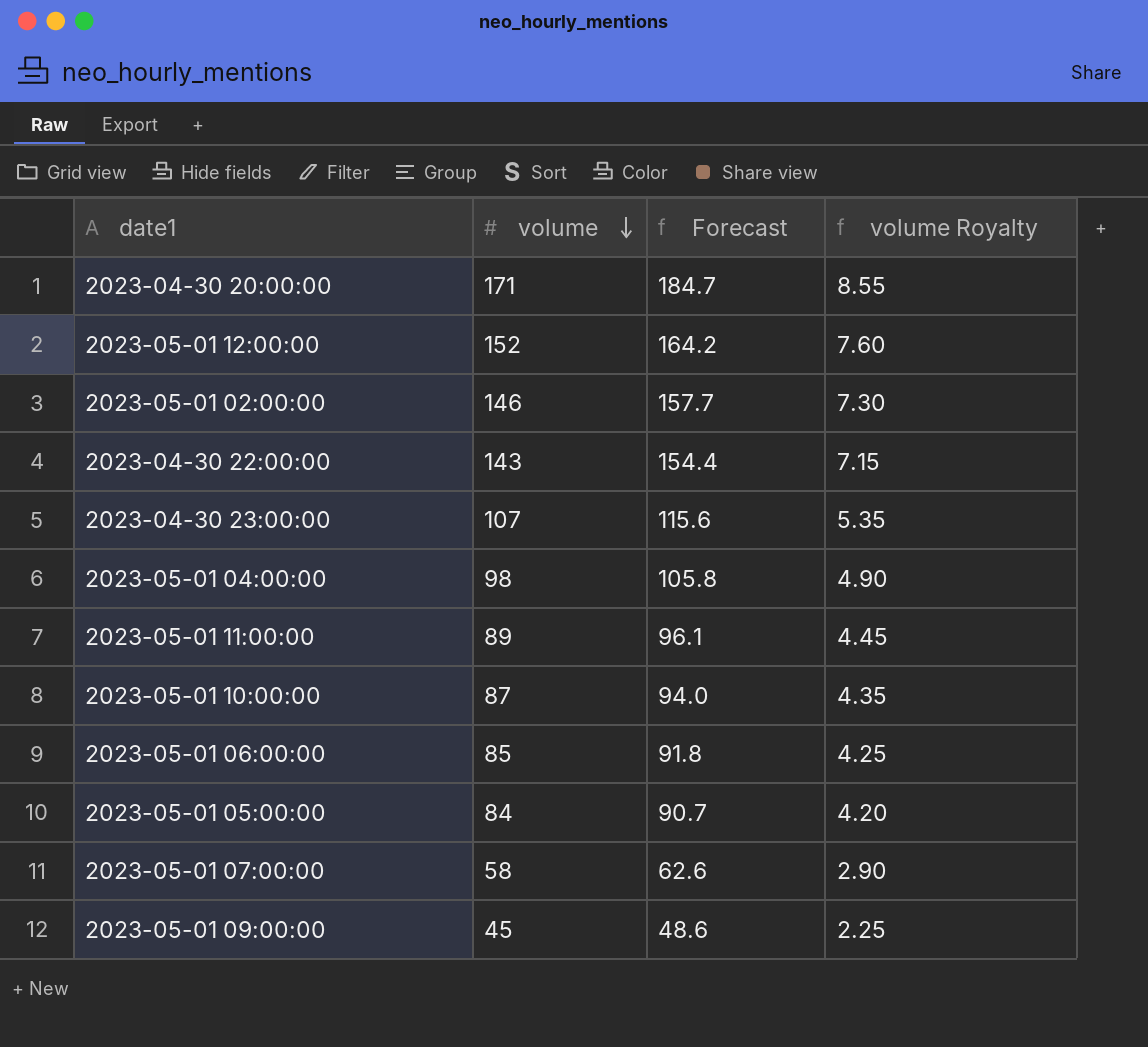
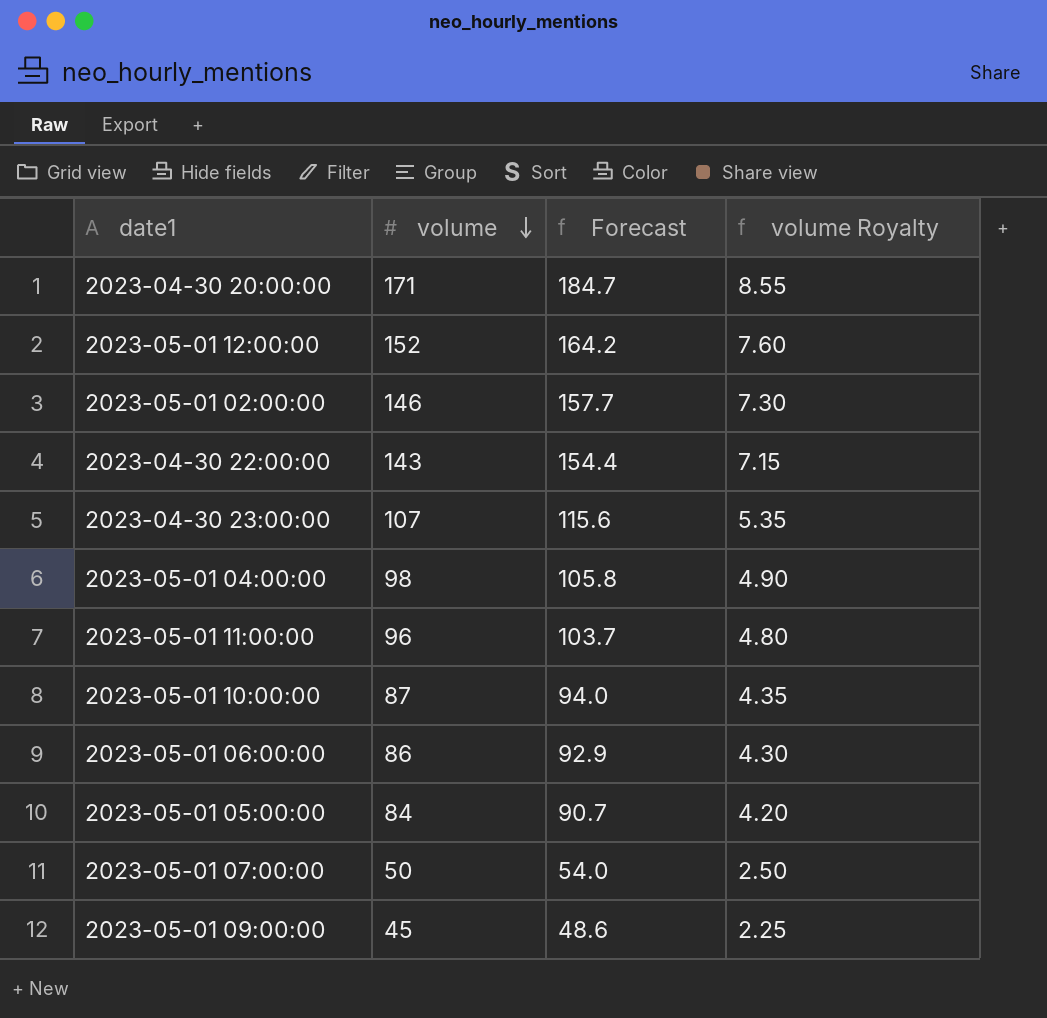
2023-05-01 11:00:00 | volume: 89 -> 96
2023-05-01 11:00:00 | Forecast: 96.1 -> 103.7
2023-05-01 11:00:00 | volume Royalty: 4.45 -> 4.80
2023-05-01 06:00:00 | volume: 85 -> 86
2023-05-01 06:00:00 | Forecast: 91.8 -> 92.9
2023-05-01 06:00:00 | volume Royalty: 4.25 -> 4.30
2023-05-01 07:00:00 | volume: 58 -> 50
2023-05-01 07:00:00 | Forecast: 62.6 -> 54.0
2023-05-01 07:00:00 | volume Royalty: 2.90 -> 2.50

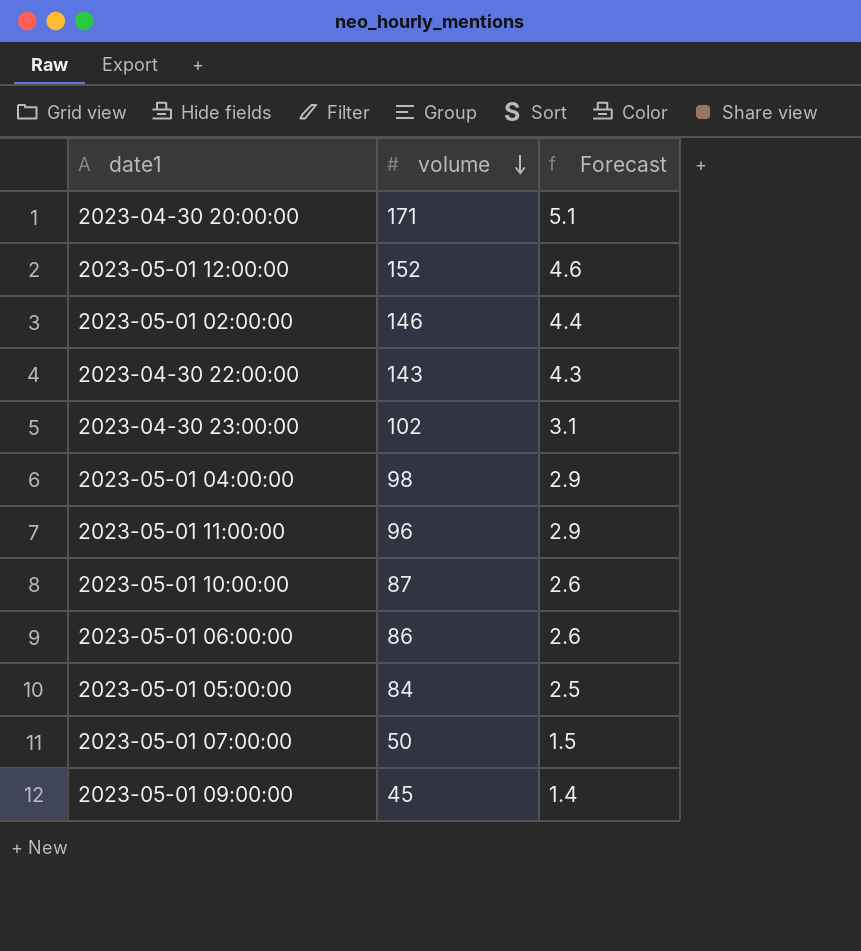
column volume Royalty | formula: [volume] * 0.05 -> none
column Forecast | formula: [volume] * 1.08 -> [volume] * 0.03
2023-04-30 23:00:00 | volume: 107 -> 102

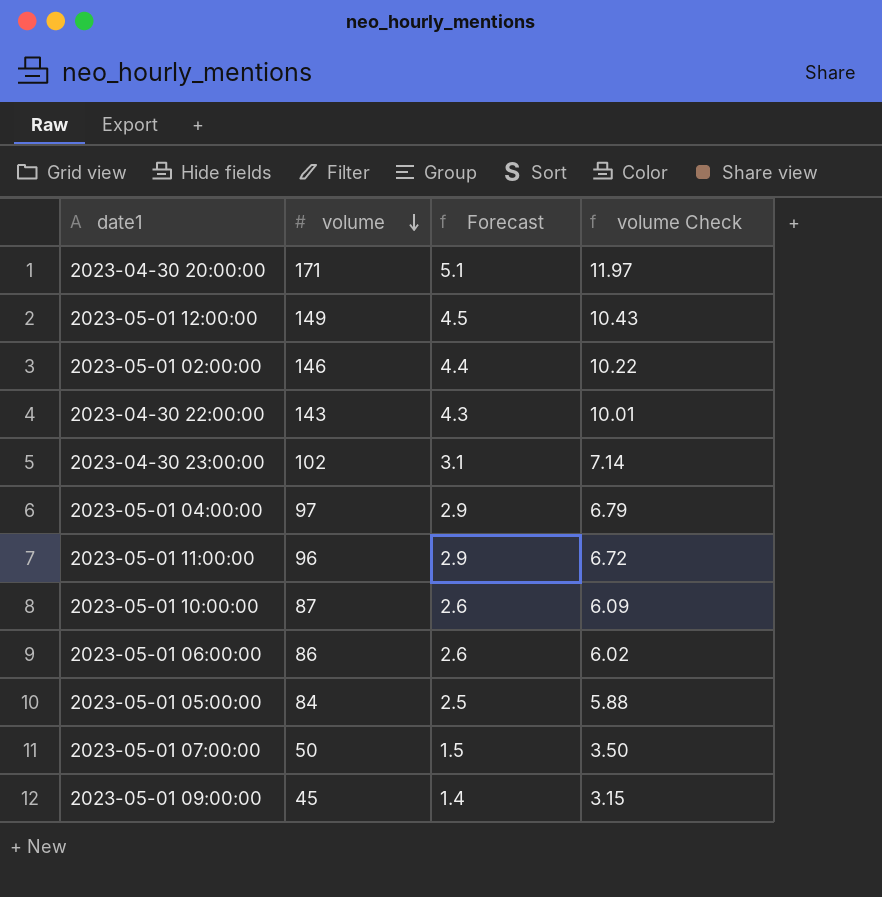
column volume Check | formula: none -> [volume] * 0.07
2023-05-01 12:00:00 | volume: 152 -> 149
2023-05-01 12:00:00 | Forecast: 4.6 -> 4.5
2023-05-01 04:00:00 | volume: 98 -> 97

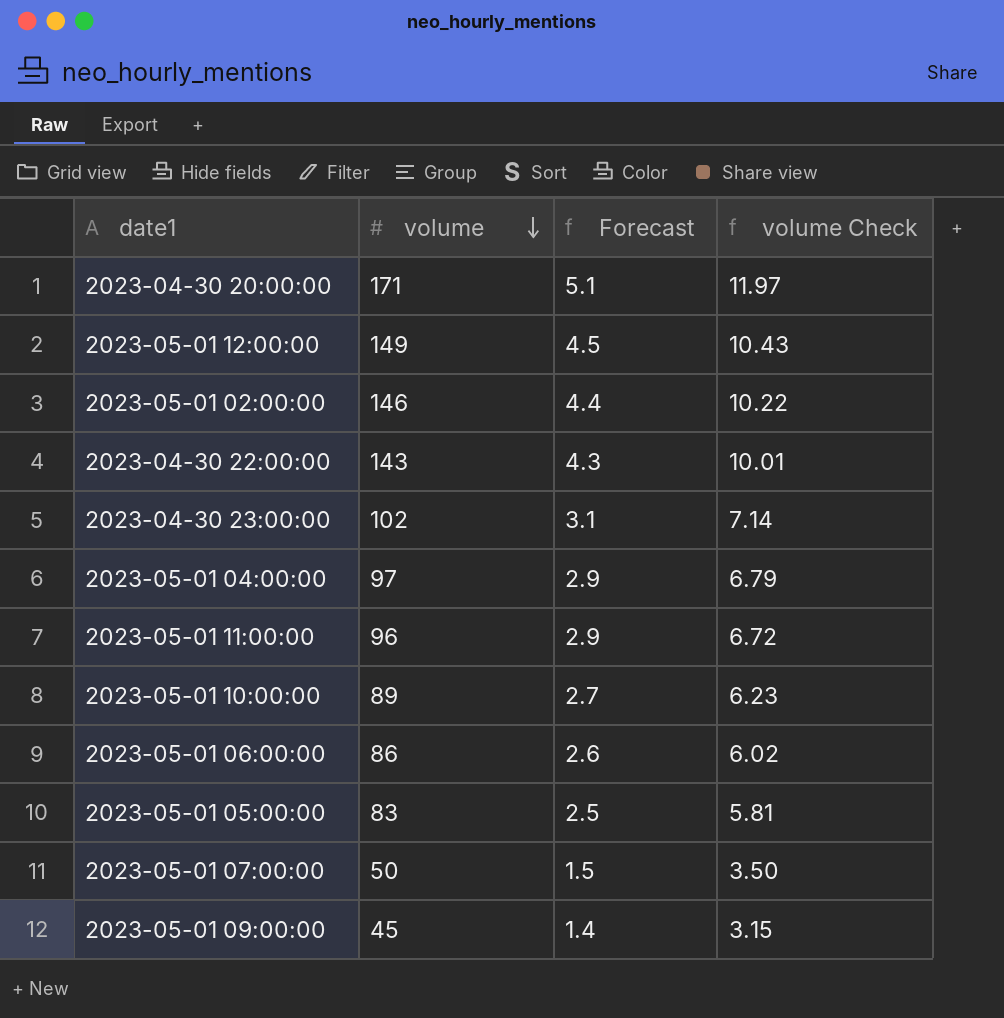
2023-05-01 10:00:00 | volume: 87 -> 89
2023-05-01 10:00:00 | Forecast: 2.6 -> 2.7
2023-05-01 10:00:00 | volume Check: 6.09 -> 6.23
2023-05-01 05:00:00 | volume: 84 -> 83
2023-05-01 05:00:00 | volume Check: 5.88 -> 5.81

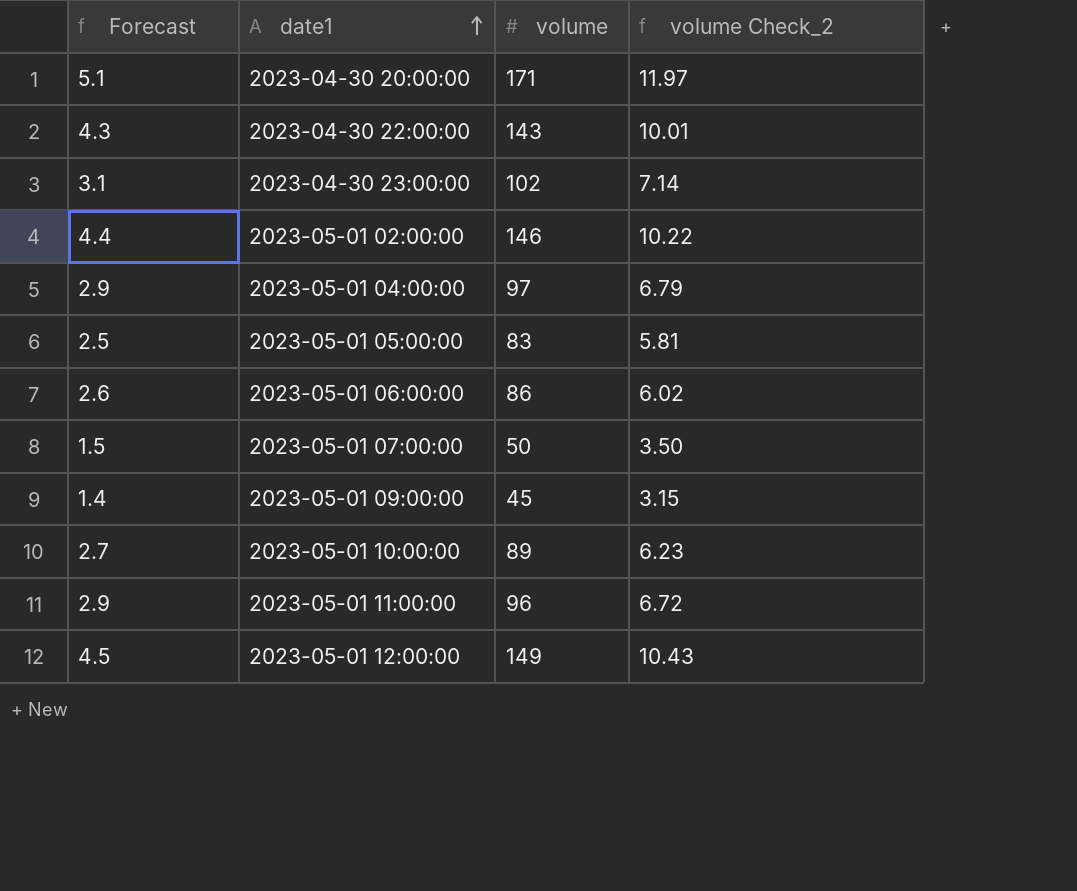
row order: volume descending -> date1 ascending
column Forecast | position: 3 -> 1
column name: volume Check -> volume Check_2

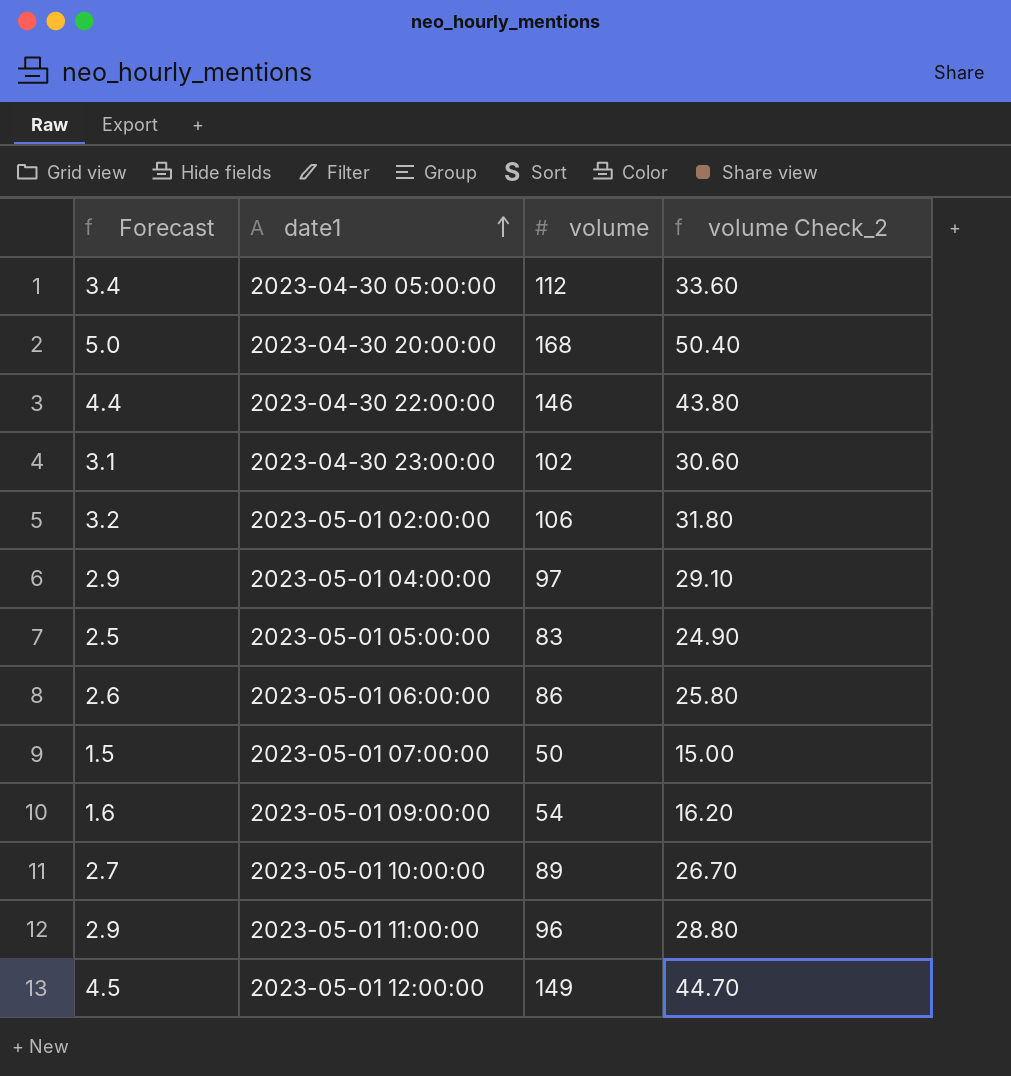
column volume Check_2 | formula: [volume] * 0.07 -> [volume] * 0.3
row 2023-04-30 05:00:00: none -> 3.4 | 112 | 33.60
2023-04-30 20:00:00 | Forecast: 5.1 -> 5.0
2023-04-30 20:00:00 | volume: 171 -> 168
2023-04-30 22:00:00 | Forecast: 4.3 -> 4.4
2023-04-30 22:00:00 | volume: 143 -> 146
2023-05-01 02:00:00 | Forecast: 4.4 -> 3.2
2023-05-01 02:00:00 | volume: 146 -> 106
2023-05-01 09:00:00 | Forecast: 1.4 -> 1.6
2023-05-01 09:00:00 | volume: 45 -> 54

